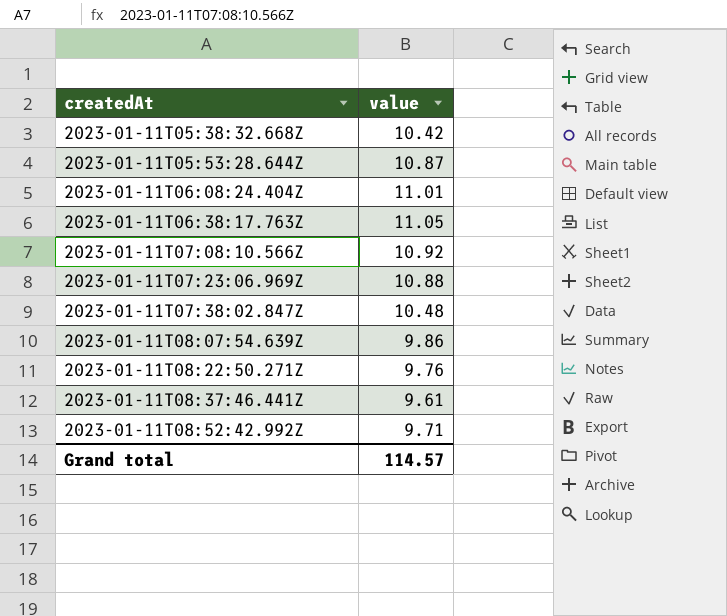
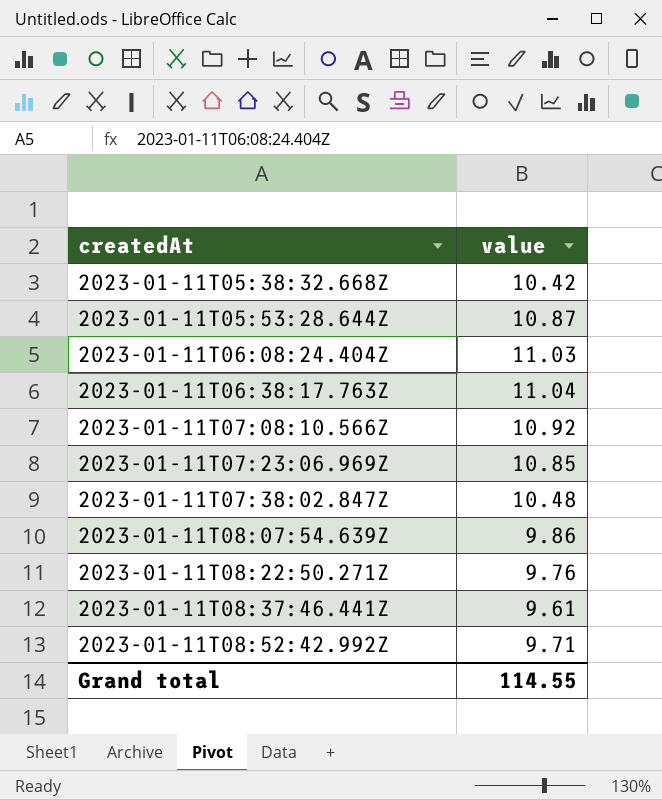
2023-01-11T06:08:24.404Z | value: 11.01 -> 11.03
2023-01-11T06:38:17.763Z | value: 11.05 -> 11.04
2023-01-11T07:23:06.969Z | value: 10.88 -> 10.85
Grand total | value: 114.57 -> 114.55

